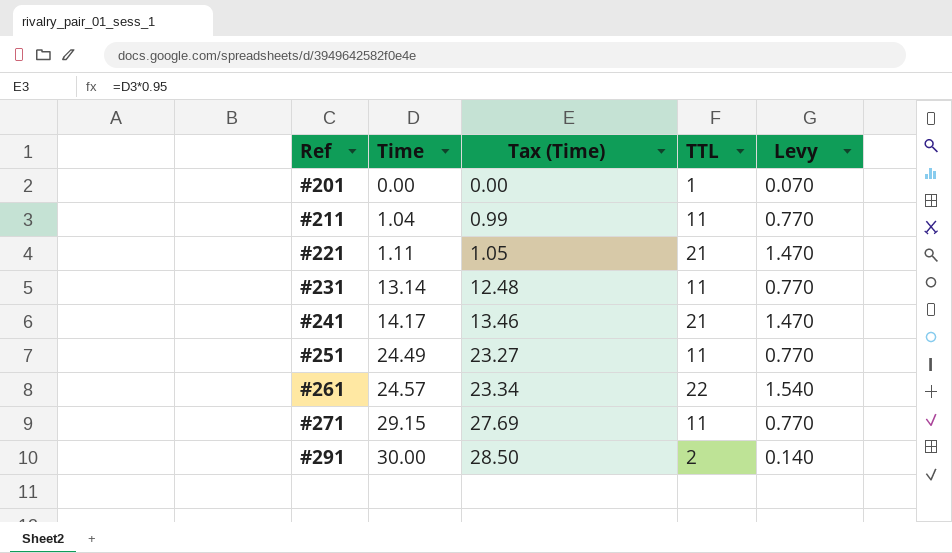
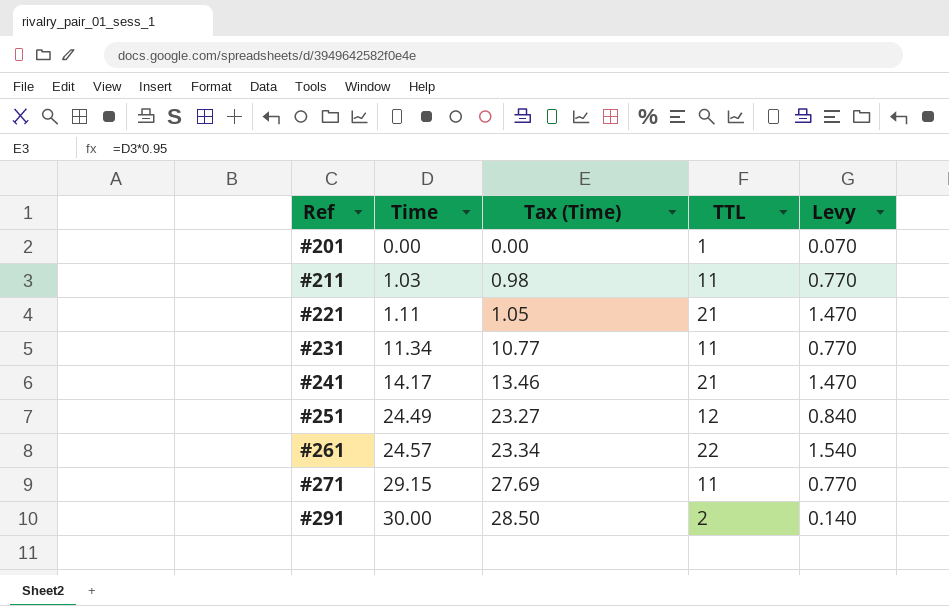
#211 | Time: 1.04 -> 1.03
#211 | Tax (Time): 0.99 -> 0.98
#231 | Time: 13.14 -> 11.34
#231 | Tax (Time): 12.48 -> 10.77
#251 | TTL: 11 -> 12
#251 | Levy: 0.770 -> 0.840

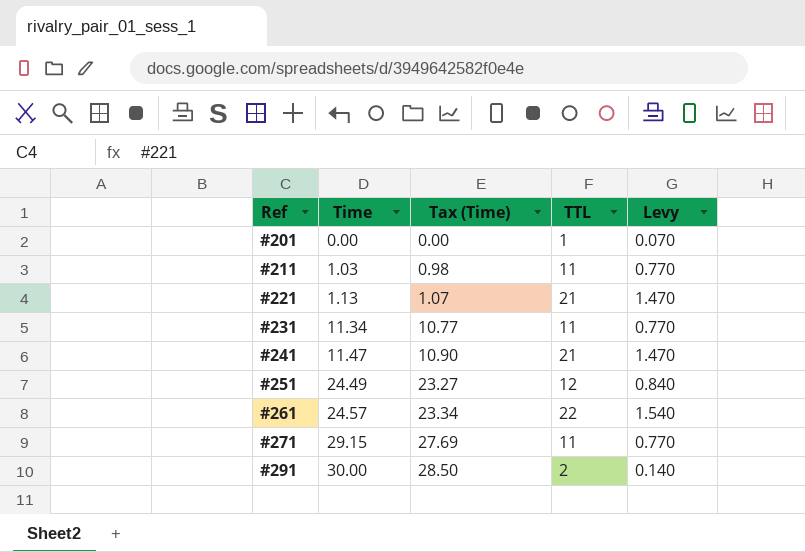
#221 | Time: 1.11 -> 1.13
#221 | Tax (Time): 1.05 -> 1.07
#241 | Time: 14.17 -> 11.47
#241 | Tax (Time): 13.46 -> 10.90

